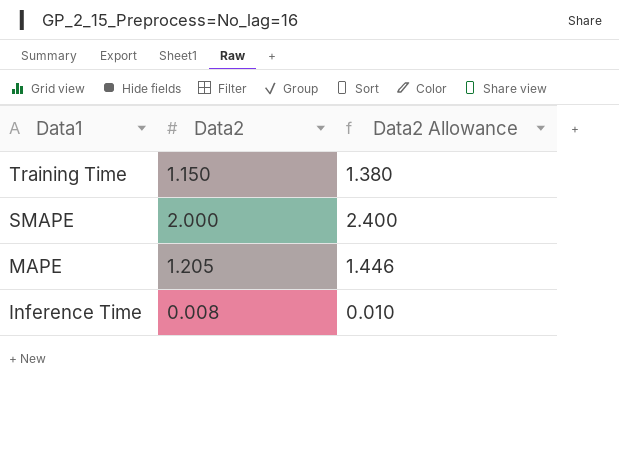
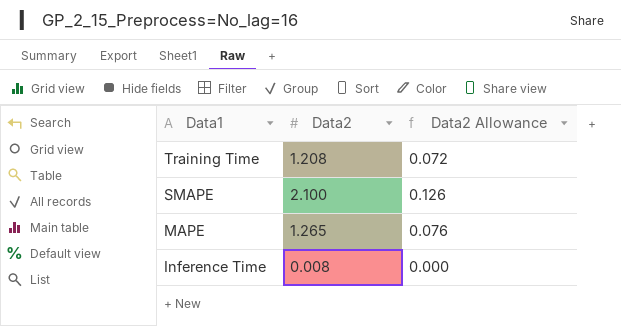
column Data2 Allowance | formula: [Data2] * 1.2 -> [Data2] * 0.06
Training Time | Data2: 1.150 -> 1.208
SMAPE | Data2: 2.000 -> 2.100
MAPE | Data2: 1.205 -> 1.265

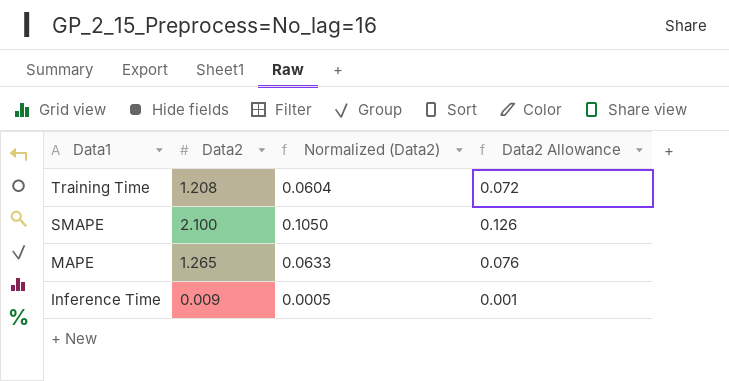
column Normalized (Data2) | formula: none -> [Data2] * 0.05
Inference Time | Data2: 0.008 -> 0.009
Inference Time | Data2 Allowance: 0.000 -> 0.001

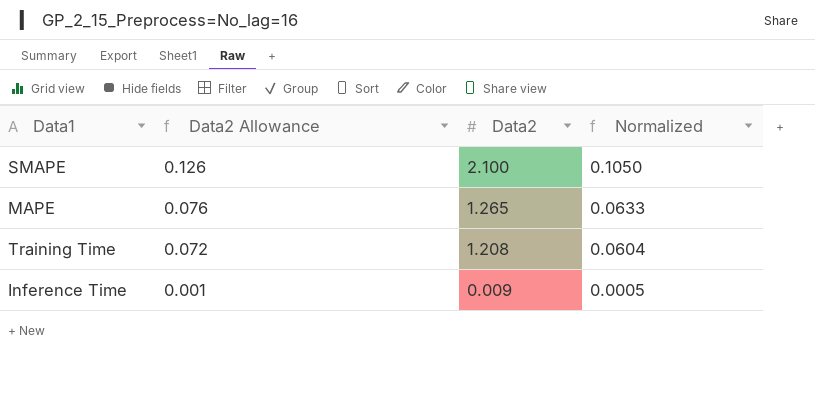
row order: Data1 descending -> Data2 Allowance descending
column Data2 Allowance | position: 4 -> 2
column name: Normalized (Data2) -> Normalized

